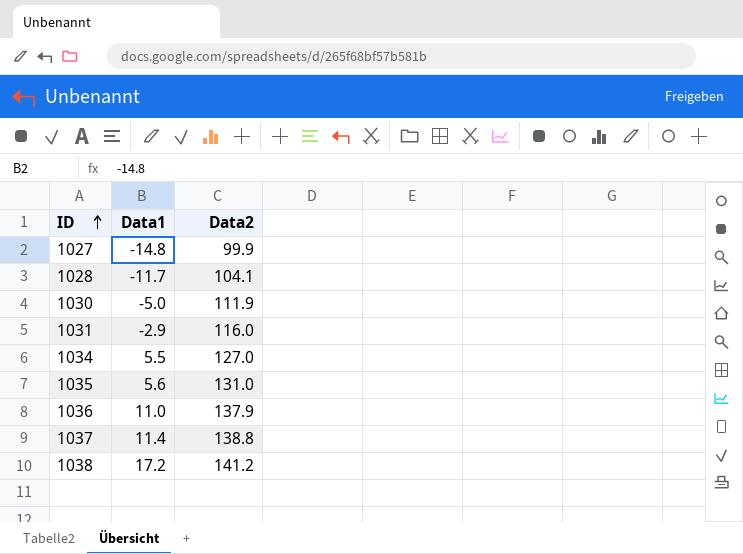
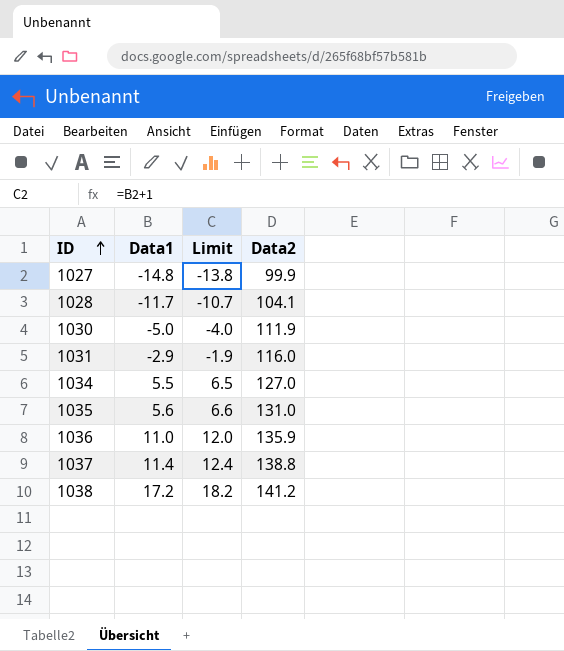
column Limit | formula: none -> [Data1] + 1
1036 | Data2: 137.9 -> 135.9

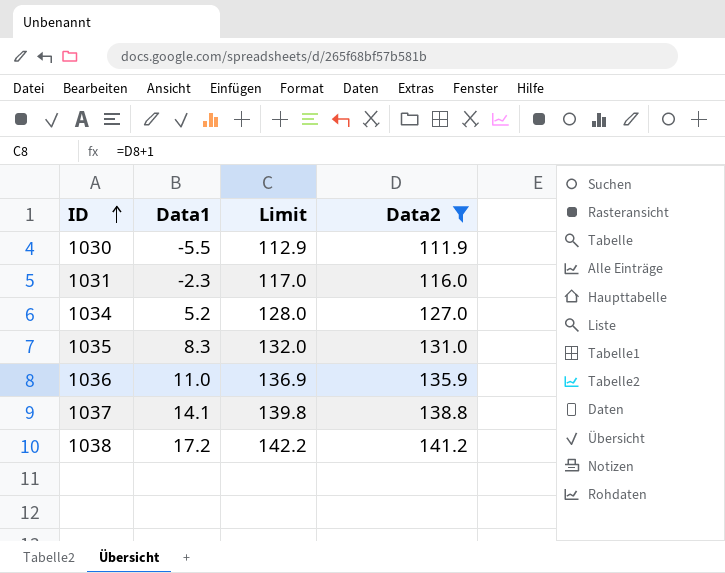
filter: none -> Data2 >= 111.9
column Limit | formula: [Data1] + 1 -> [Data2] + 1
1030 | Data1: -5.0 -> -5.5
1031 | Data1: -2.9 -> -2.3
1034 | Data1: 5.5 -> 5.2
1035 | Data1: 5.6 -> 8.3
1037 | Data1: 11.4 -> 14.1

